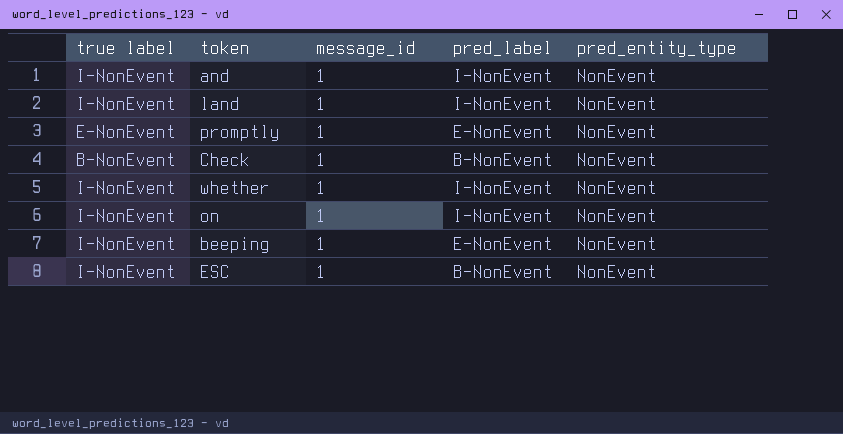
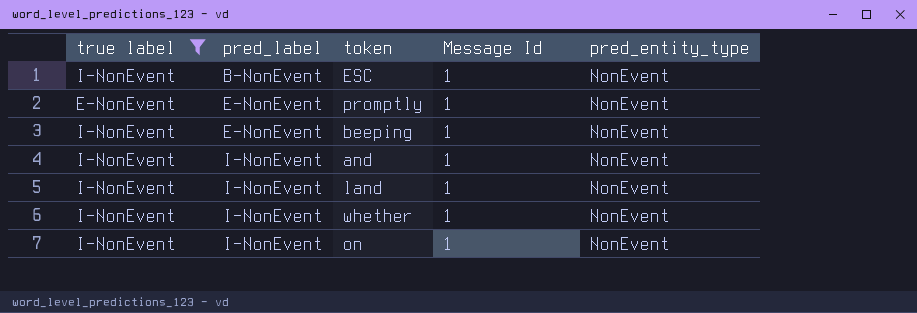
filter: none -> true label != B-NonEvent
row order: none -> pred_label ascending
column pred_label | position: 4 -> 2
column name: message_id -> Message Id

